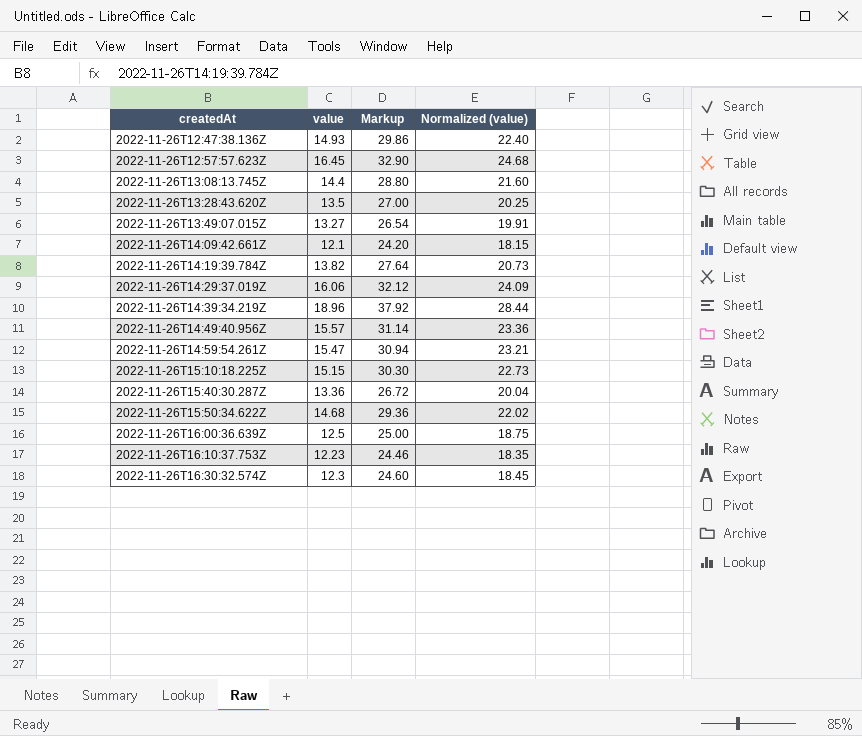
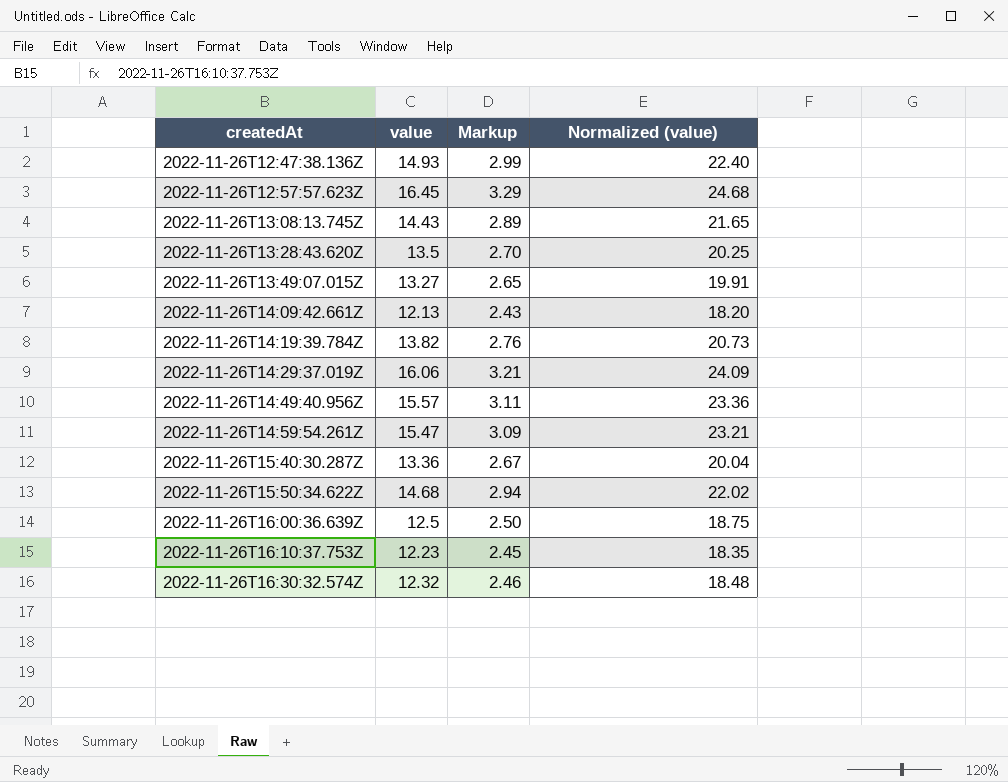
column Markup | formula: [value] * 2 -> [value] * 0.2
row 2022-11-26T14:39:34.219Z: 18.96 | 37.92 | 28.44 -> none
row 2022-11-26T15:10:18.225Z: 15.15 | 30.30 | 22.73 -> none
2022-11-26T13:08:13.745Z | value: 14.4 -> 14.43
2022-11-26T13:08:13.745Z | Normalized (value): 21.60 -> 21.65
2022-11-26T14:09:42.661Z | value: 12.1 -> 12.13
2022-11-26T14:09:42.661Z | Normalized (value): 18.15 -> 18.20
2022-11-26T16:30:32.574Z | value: 12.3 -> 12.32
2022-11-26T16:30:32.574Z | Normalized (value): 18.45 -> 18.48

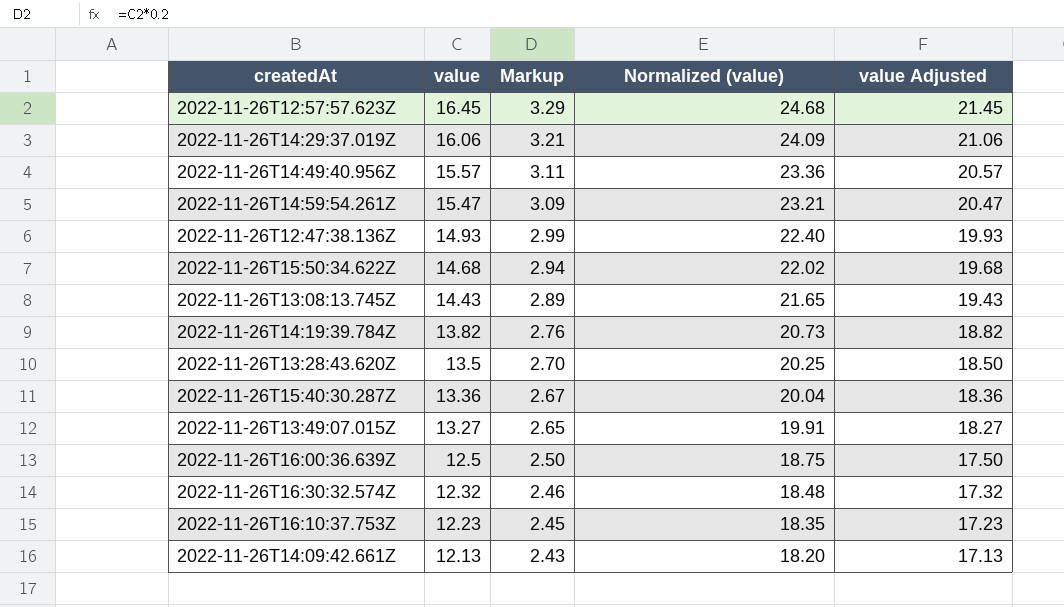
row order: createdAt ascending -> value descending
column value Adjusted | formula: none -> [value] + 5

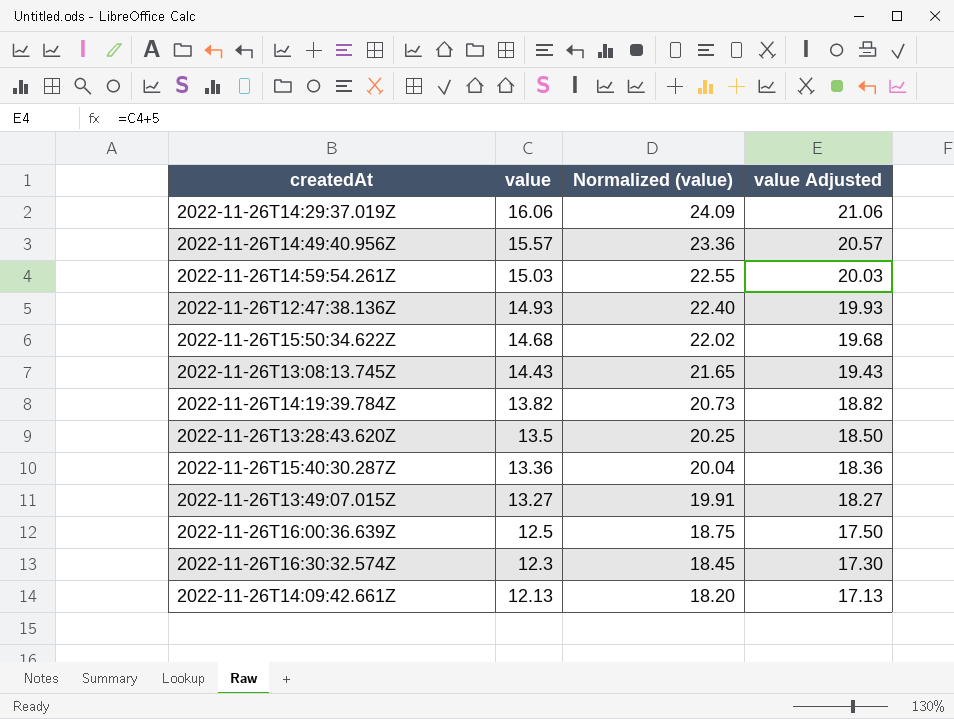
column Markup | formula: [value] * 0.2 -> none
row 2022-11-26T12:57:57.623Z: 16.45 | 3.29 | 24.68 | 21.45 -> none
row 2022-11-26T16:10:37.753Z: 12.23 | 2.45 | 18.35 | 17.23 -> none
2022-11-26T14:59:54.261Z | value: 15.47 -> 15.03
2022-11-26T14:59:54.261Z | Normalized (value): 23.21 -> 22.55
2022-11-26T14:59:54.261Z | value Adjusted: 20.47 -> 20.03
2022-11-26T16:30:32.574Z | value: 12.32 -> 12.3
2022-11-26T16:30:32.574Z | Normalized (value): 18.48 -> 18.45
2022-11-26T16:30:32.574Z | value Adjusted: 17.32 -> 17.30

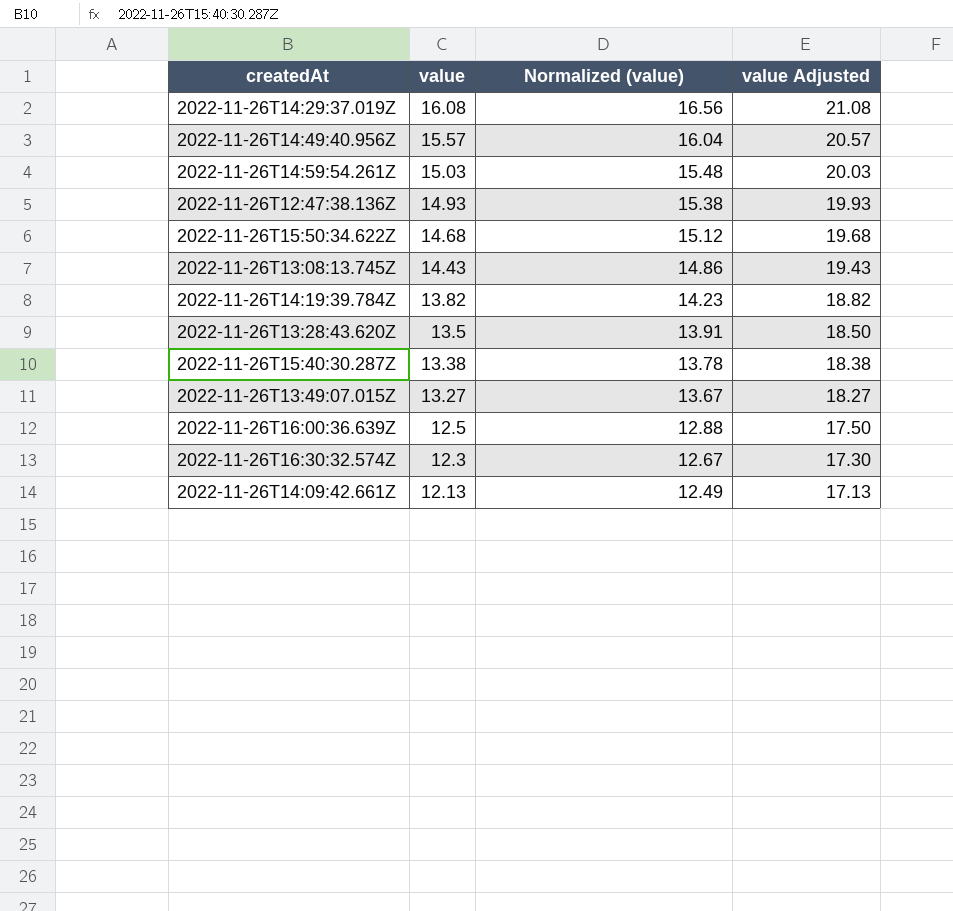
column Normalized (value) | formula: [value] * 1.5 -> [value] * 1.03
2022-11-26T14:29:37.019Z | value: 16.06 -> 16.08
2022-11-26T14:29:37.019Z | value Adjusted: 21.06 -> 21.08
2022-11-26T15:40:30.287Z | value: 13.36 -> 13.38
2022-11-26T15:40:30.287Z | value Adjusted: 18.36 -> 18.38

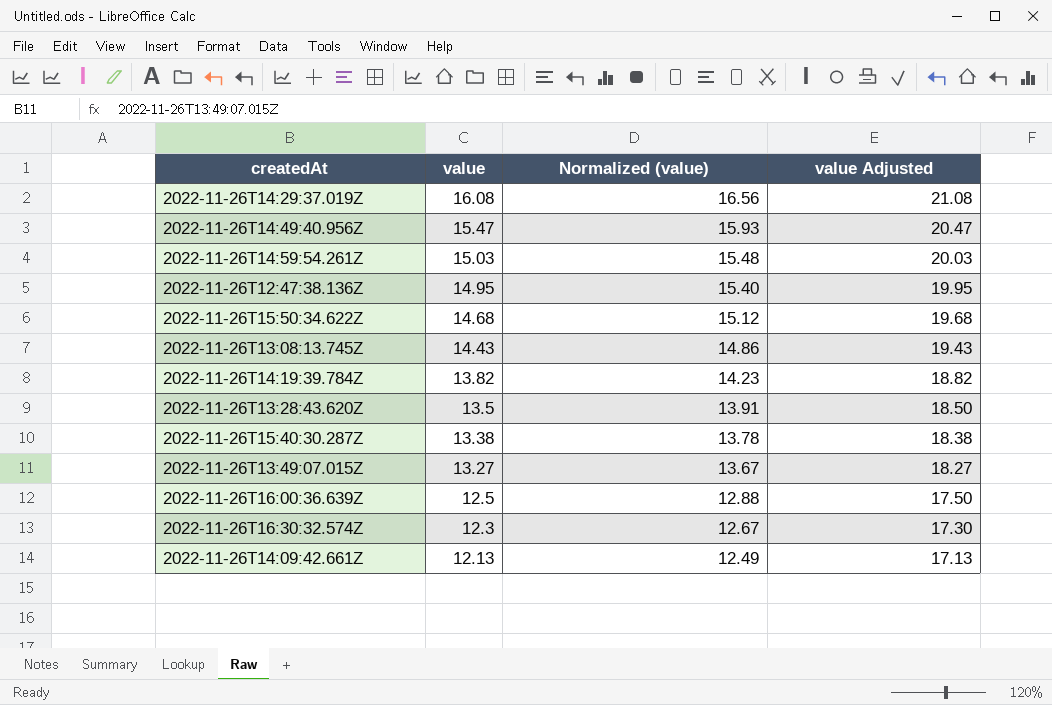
2022-11-26T14:49:40.956Z | value: 15.57 -> 15.47
2022-11-26T14:49:40.956Z | Normalized (value): 16.04 -> 15.93
2022-11-26T14:49:40.956Z | value Adjusted: 20.57 -> 20.47
2022-11-26T12:47:38.136Z | value: 14.93 -> 14.95
2022-11-26T12:47:38.136Z | Normalized (value): 15.38 -> 15.40
2022-11-26T12:47:38.136Z | value Adjusted: 19.93 -> 19.95

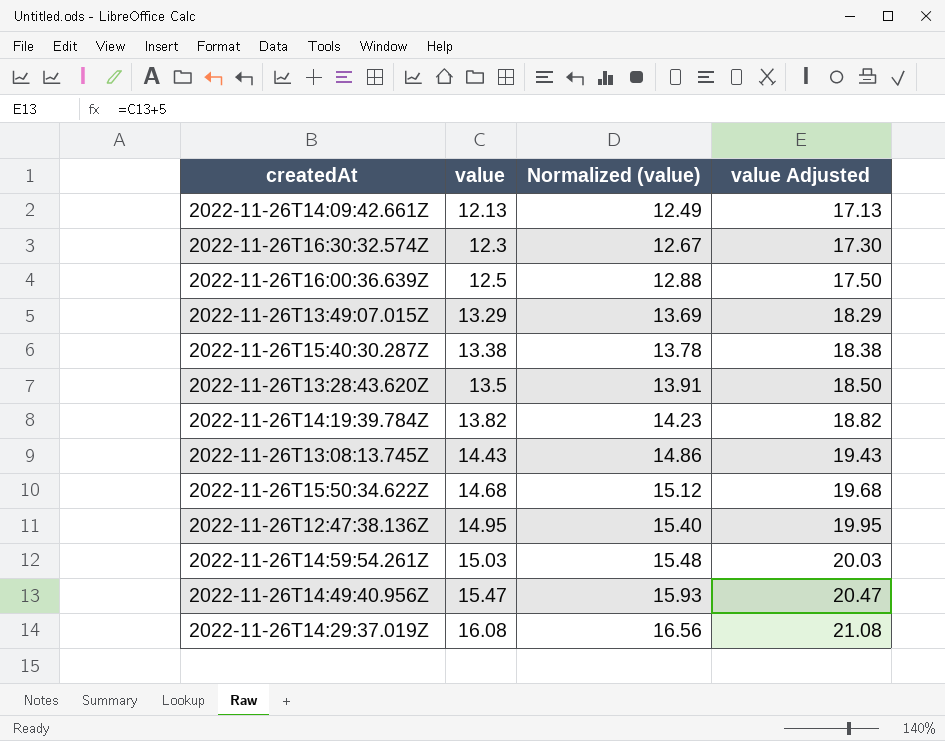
row order: value descending -> value ascending
2022-11-26T13:49:07.015Z | value: 13.27 -> 13.29
2022-11-26T13:49:07.015Z | Normalized (value): 13.67 -> 13.69
2022-11-26T13:49:07.015Z | value Adjusted: 18.27 -> 18.29

